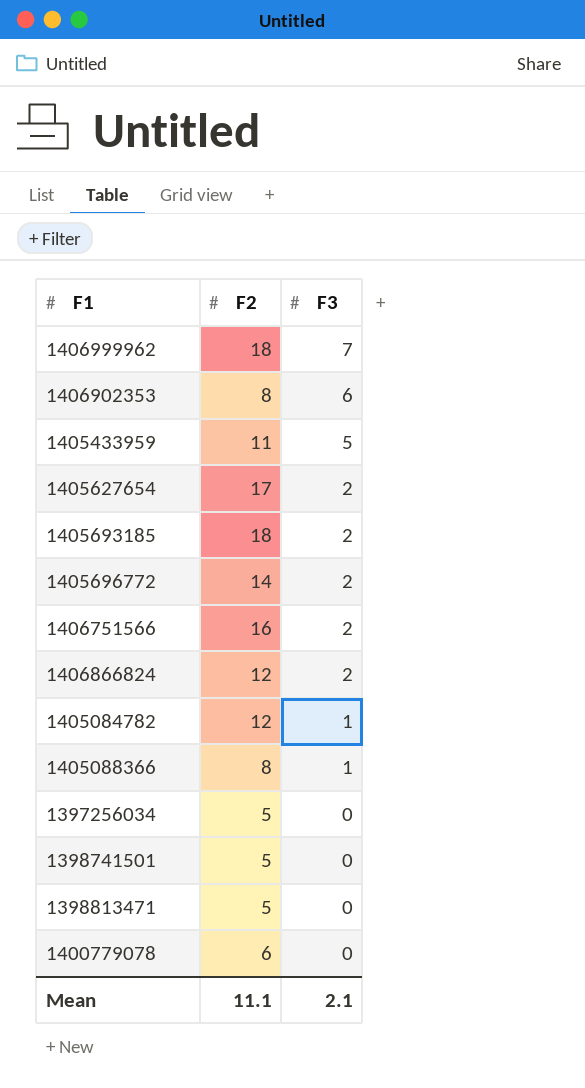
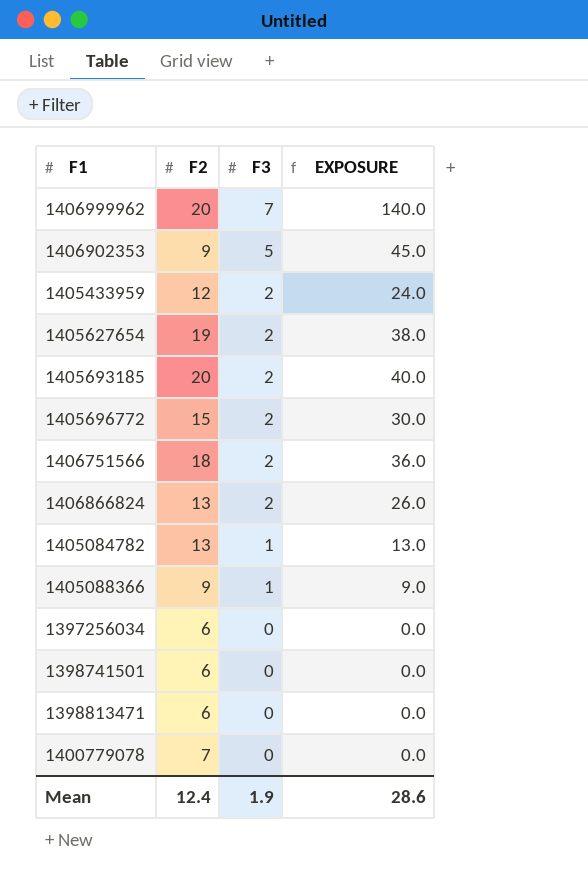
column EXPOSURE | formula: none -> [F2] * [F3]
1406999962 | F2: 18 -> 20
1406902353 | F2: 8 -> 9
1406902353 | F3: 6 -> 5
1405433959 | F2: 11 -> 12
1405433959 | F3: 5 -> 2
1405627654 | F2: 17 -> 19
1405693185 | F2: 18 -> 20
1405696772 | F2: 14 -> 15
1406751566 | F2: 16 -> 18
1406866824 | F2: 12 -> 13
1405084782 | F2: 12 -> 13
1405088366 | F2: 8 -> 9
1397256034 | F2: 5 -> 6
1398741501 | F2: 5 -> 6
1398813471 | F2: 5 -> 6
1400779078 | F2: 6 -> 7
Mean | F2: 11.1 -> 12.4
Mean | F3: 2.1 -> 1.9

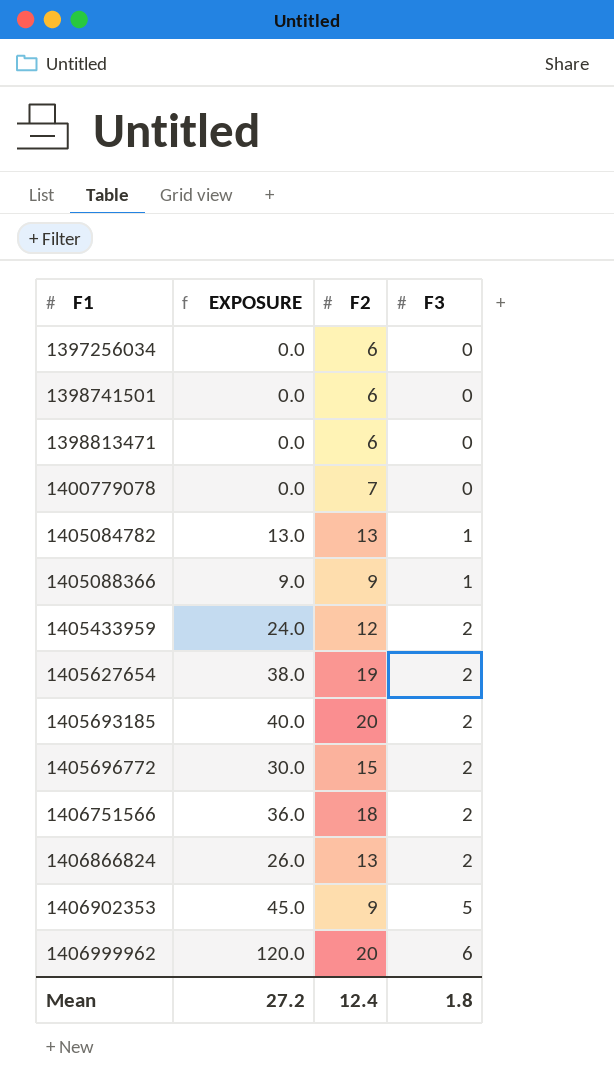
row order: F3 descending -> F1 ascending
column EXPOSURE | position: 4 -> 2
1406999962 | EXPOSURE: 140.0 -> 120.0
1406999962 | F3: 7 -> 6
Mean | EXPOSURE: 28.6 -> 27.2
Mean | F3: 1.9 -> 1.8

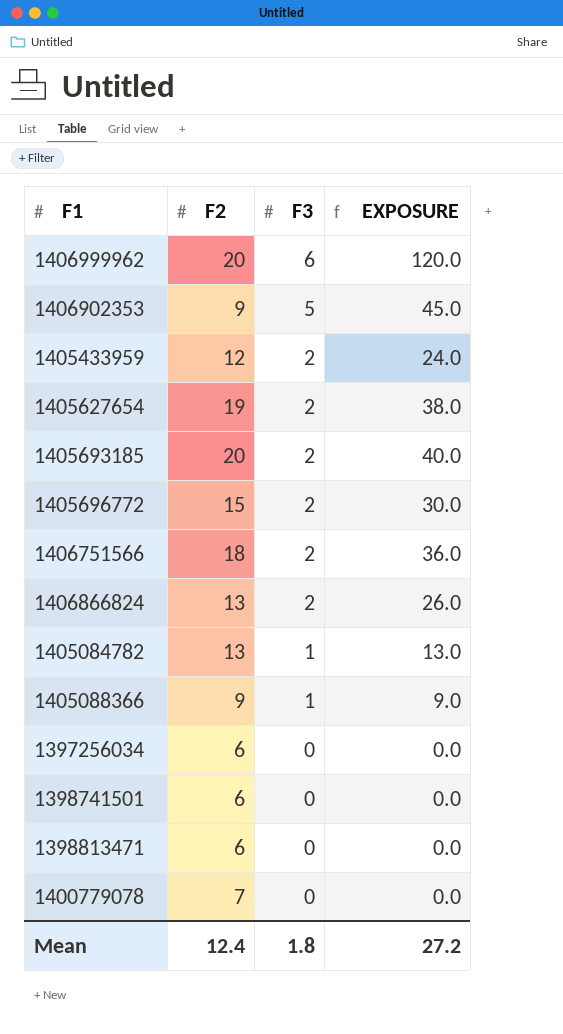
row order: F1 ascending -> F3 descending
column EXPOSURE | position: 2 -> 4

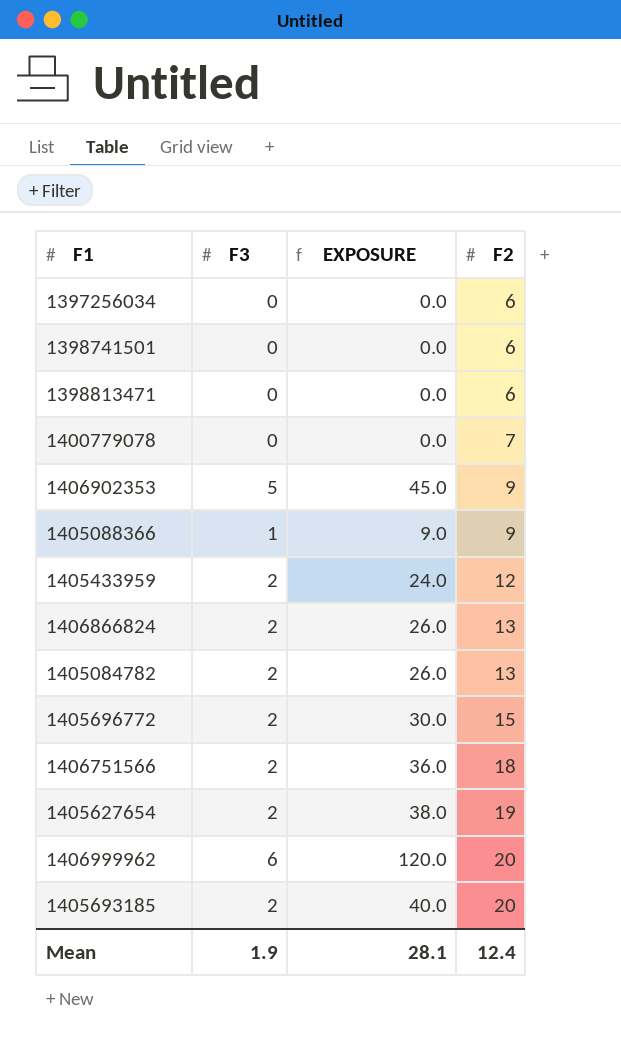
row order: F3 descending -> F2 ascending
column F2 | position: 2 -> 4
1405084782 | F3: 1 -> 2
1405084782 | EXPOSURE: 13.0 -> 26.0
Mean | F3: 1.8 -> 1.9
Mean | EXPOSURE: 27.2 -> 28.1

